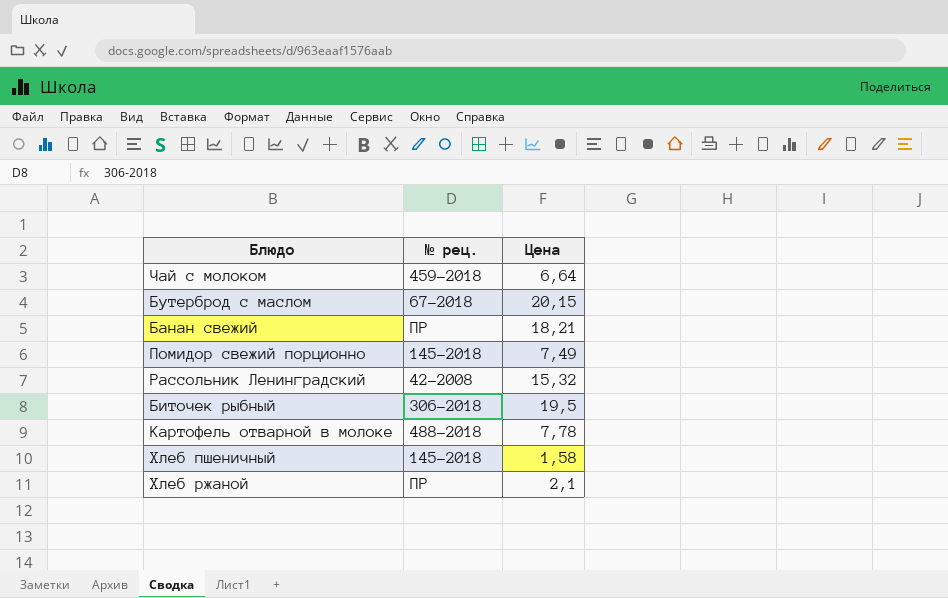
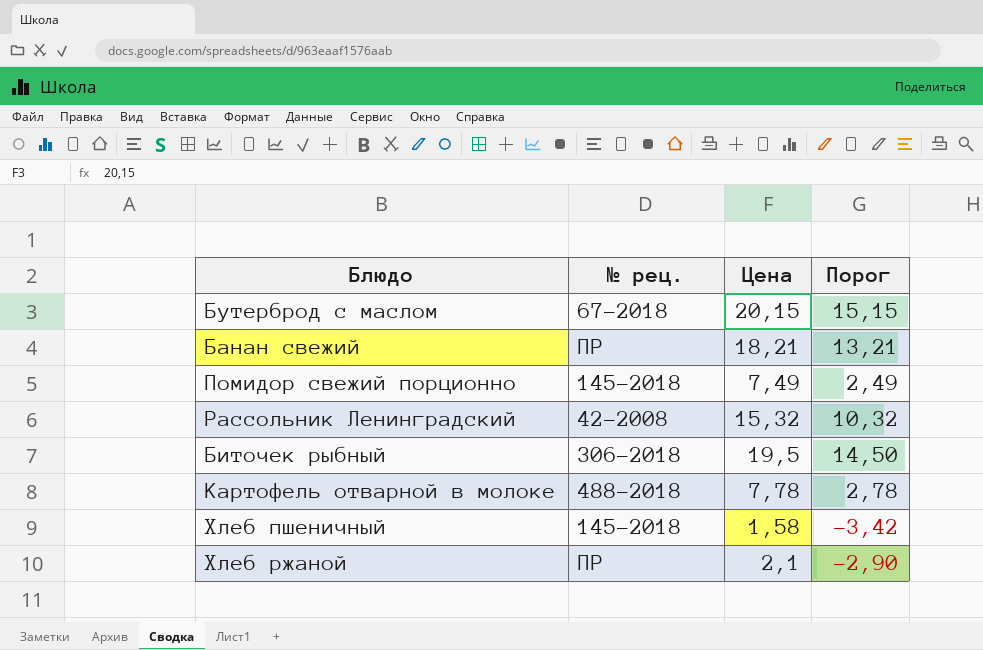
column Порог | formula: none -> [Цена] - 5
row Чай с молоком: 459-2018 | 6,64 -> none

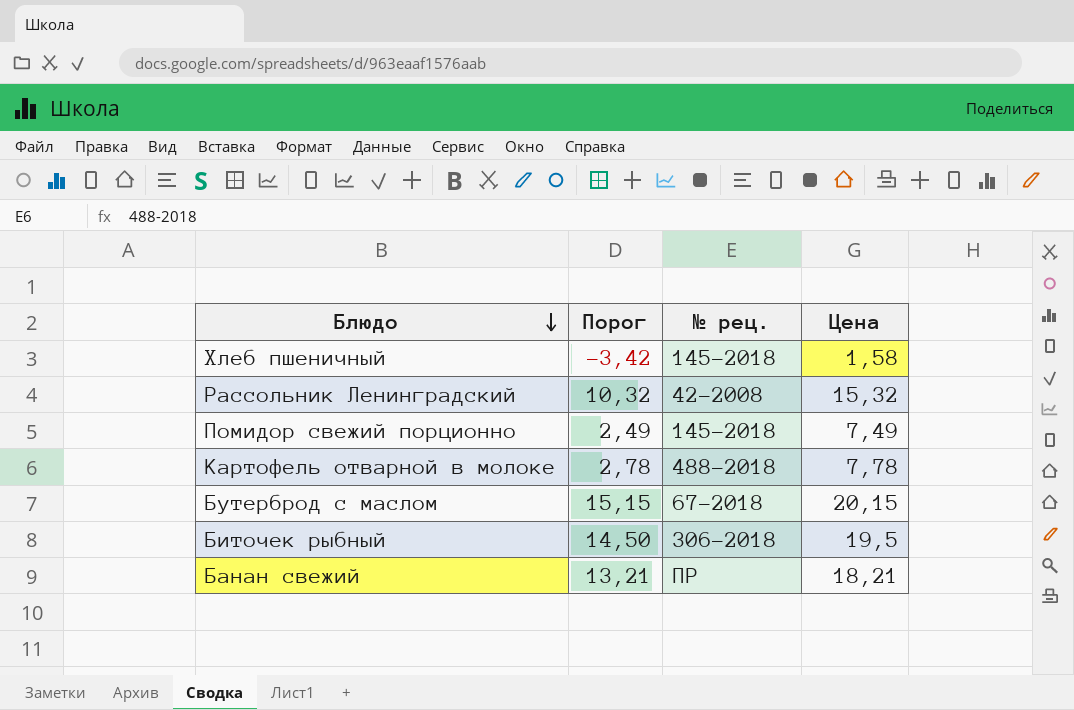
row order: none -> Блюдо descending
column Порог | position: 4 -> 2
row Хлеб ржаной: ПР | 2,1 | -2,90 -> none

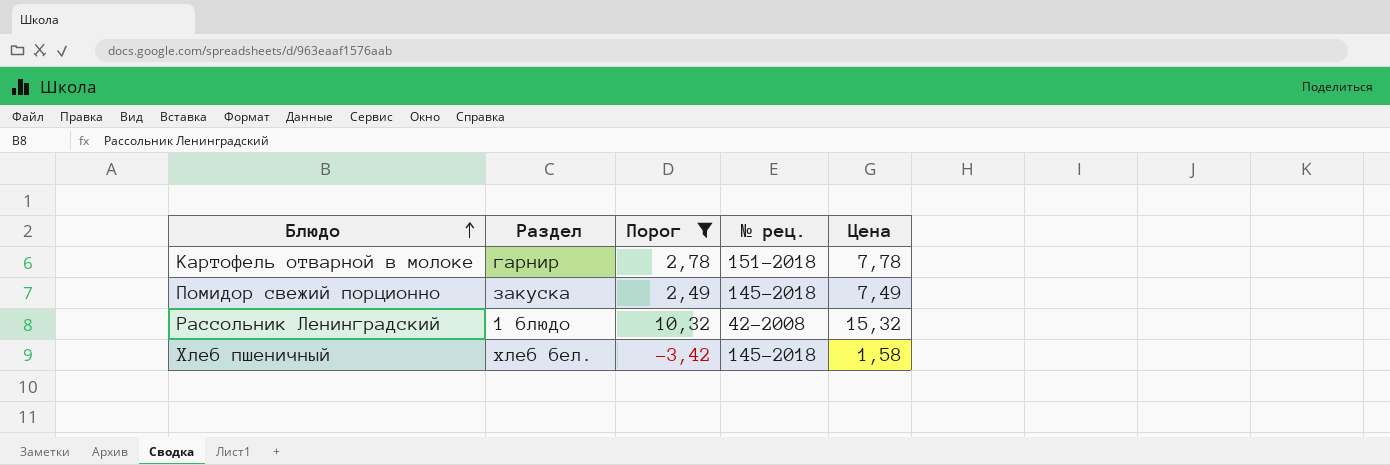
filter: none -> Порог <= 10,32
row order: Блюдо descending -> Блюдо ascending
column Раздел | position: none -> 2
Картофель отварной в молоке | № рец.: 488-2018 -> 151-2018

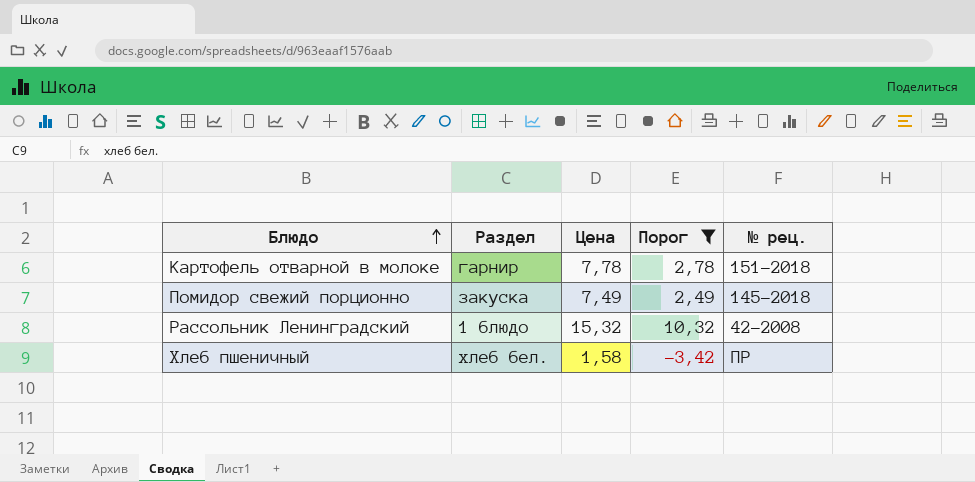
column Цена | position: 5 -> 3
Хлеб пшеничный | № рец.: 145-2018 -> ПР

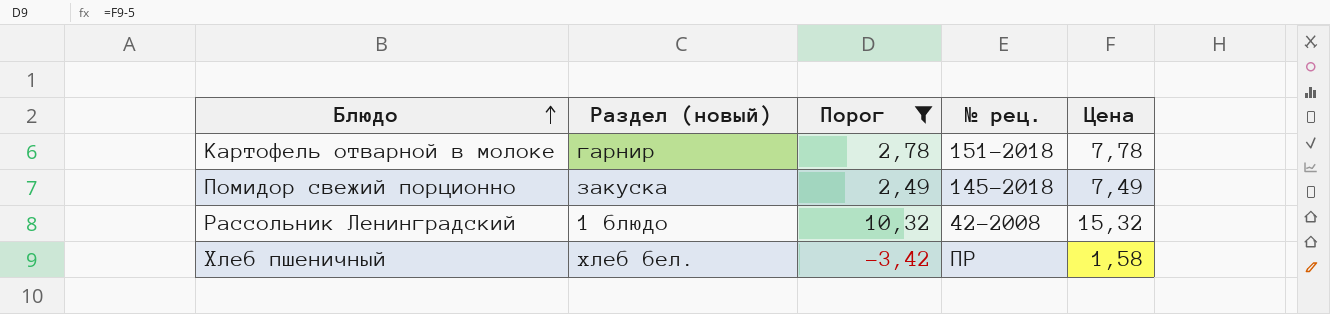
column name: Раздел -> Раздел (новый)
column Цена | position: 3 -> 5

